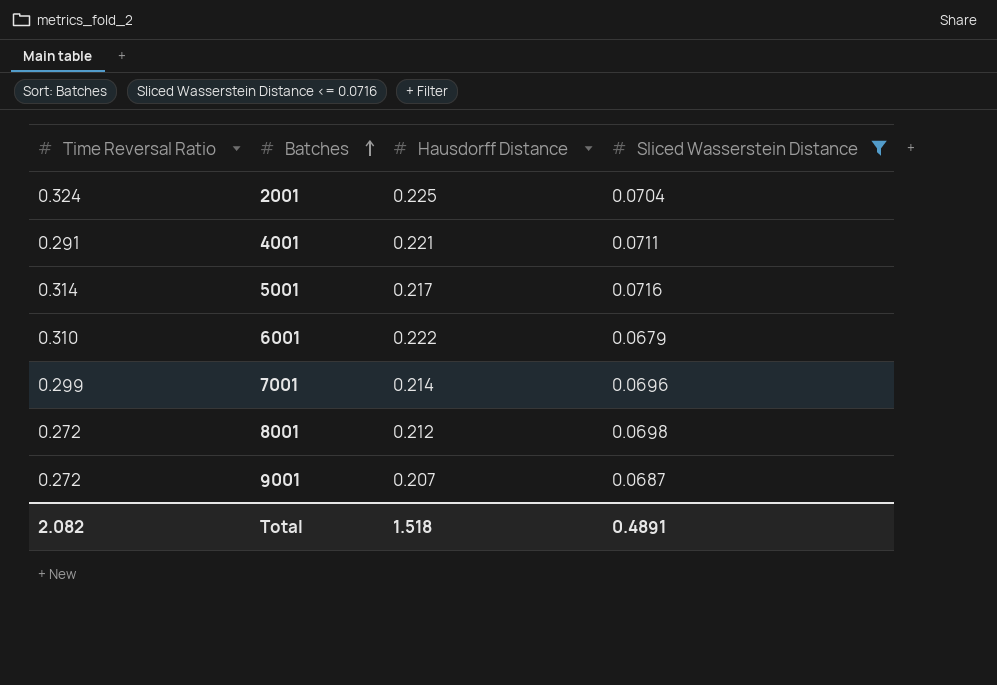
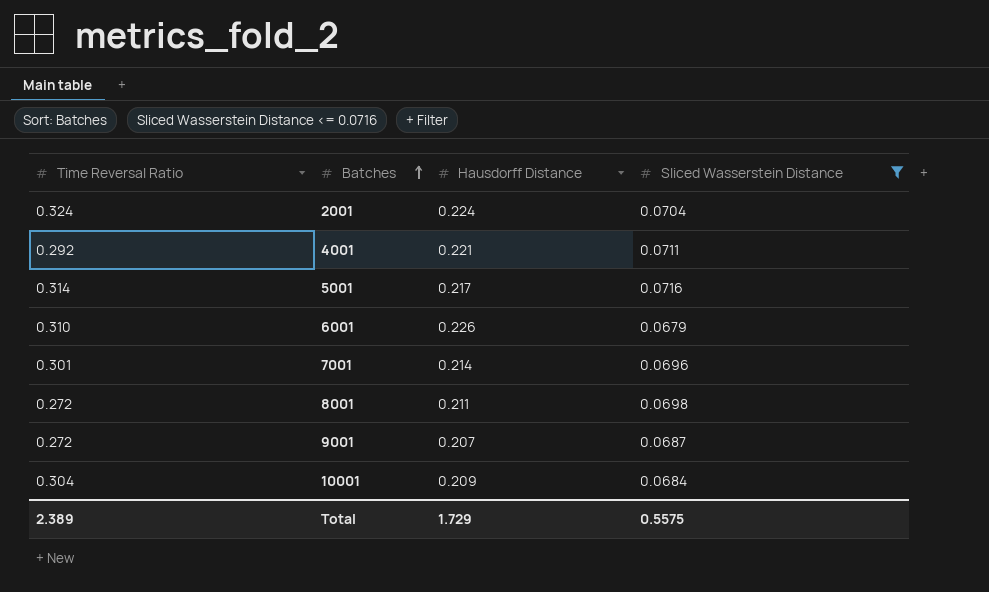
2001 | Hausdorff Distance: 0.225 -> 0.224
4001 | Time Reversal Ratio: 0.291 -> 0.292
6001 | Hausdorff Distance: 0.222 -> 0.226
7001 | Time Reversal Ratio: 0.299 -> 0.301
8001 | Hausdorff Distance: 0.212 -> 0.211
row 10001: none -> 0.304 | 0.209 | 0.0684
Total | Time Reversal Ratio: 2.082 -> 2.389
Total | Hausdorff Distance: 1.518 -> 1.729
Total | Sliced Wasserstein Distance: 0.4891 -> 0.5575

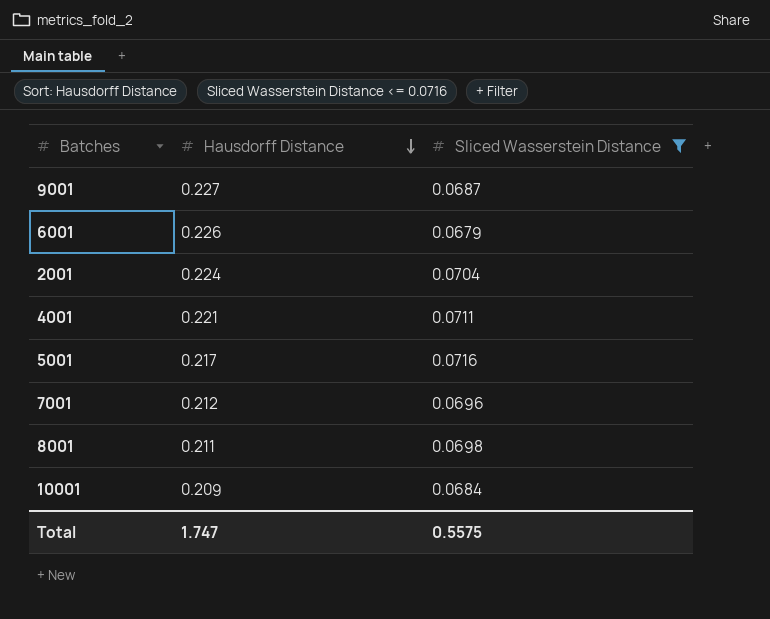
row order: Batches ascending -> Hausdorff Distance descending
column Time Reversal Ratio | position: 1 -> none
9001 | Hausdorff Distance: 0.207 -> 0.227
7001 | Hausdorff Distance: 0.214 -> 0.212
Total | Hausdorff Distance: 1.729 -> 1.747

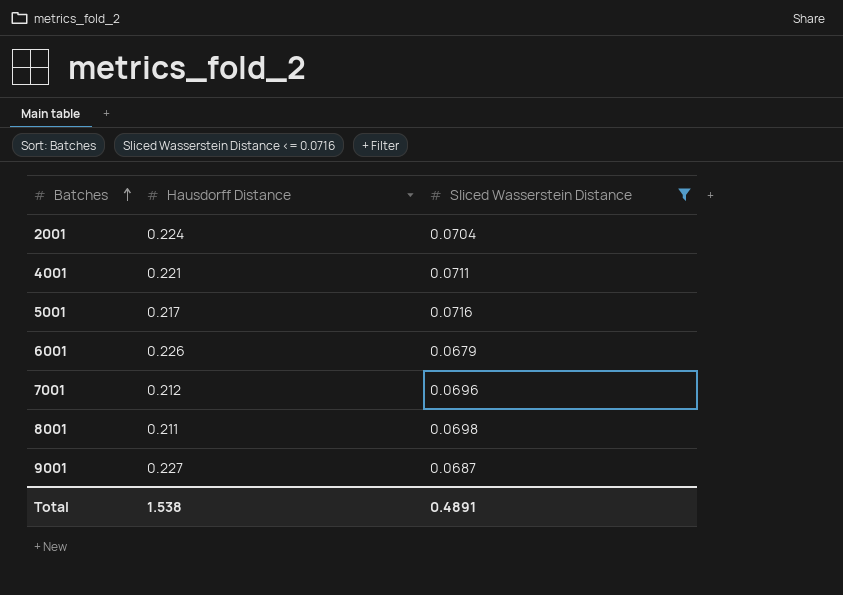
row order: Hausdorff Distance descending -> Batches ascending
row 10001: 0.209 | 0.0684 -> none
Total | Hausdorff Distance: 1.747 -> 1.538
Total | Sliced Wasserstein Distance: 0.5575 -> 0.4891

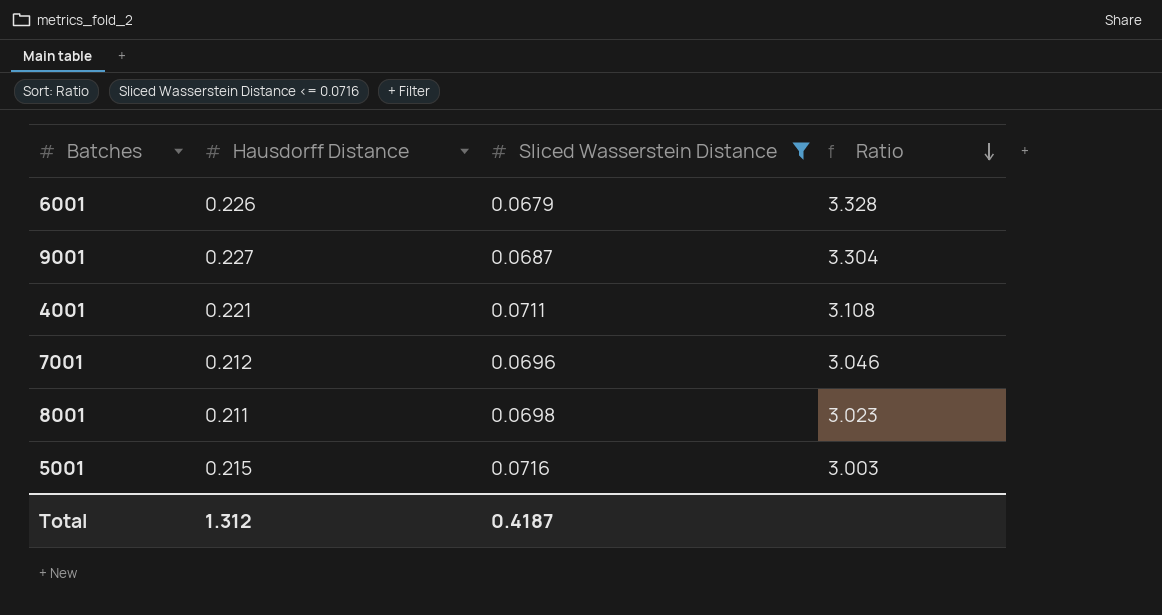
row order: Batches ascending -> Ratio descending
column Ratio | formula: none -> [Hausdorff Distance] / [Sliced Wasserstein Distance]
row 2001: 0.224 | 0.0704 -> none
5001 | Hausdorff Distance: 0.217 -> 0.215
Total | Hausdorff Distance: 1.538 -> 1.312
Total | Sliced Wasserstein Distance: 0.4891 -> 0.4187

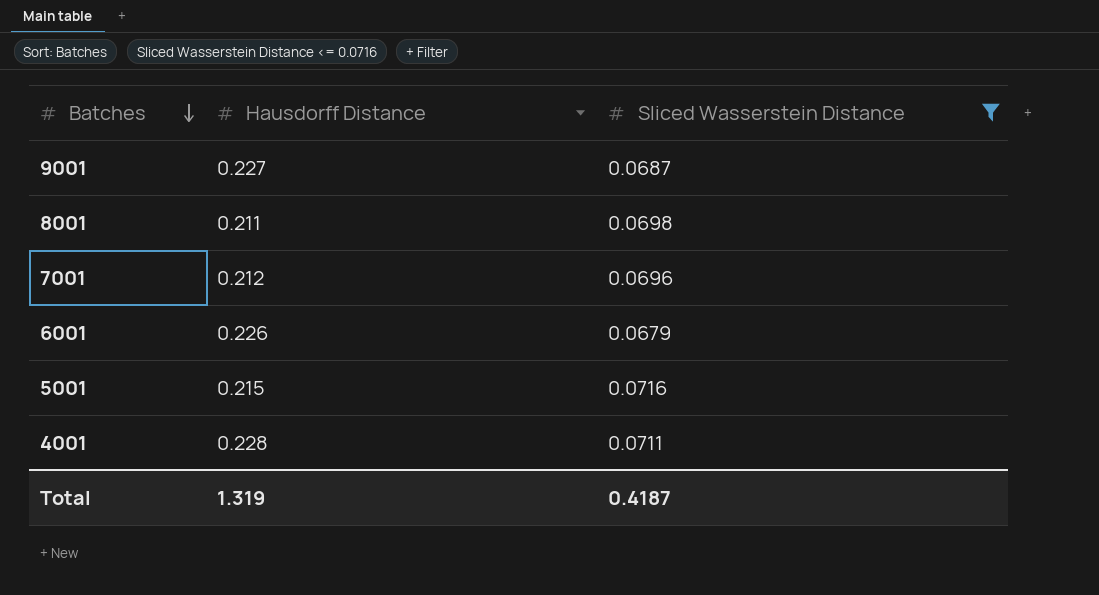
row order: Ratio descending -> Batches descending
column Ratio | formula: [Hausdorff Distance] / [Sliced Wasserstein Distance] -> none
4001 | Hausdorff Distance: 0.221 -> 0.228
Total | Hausdorff Distance: 1.312 -> 1.319

